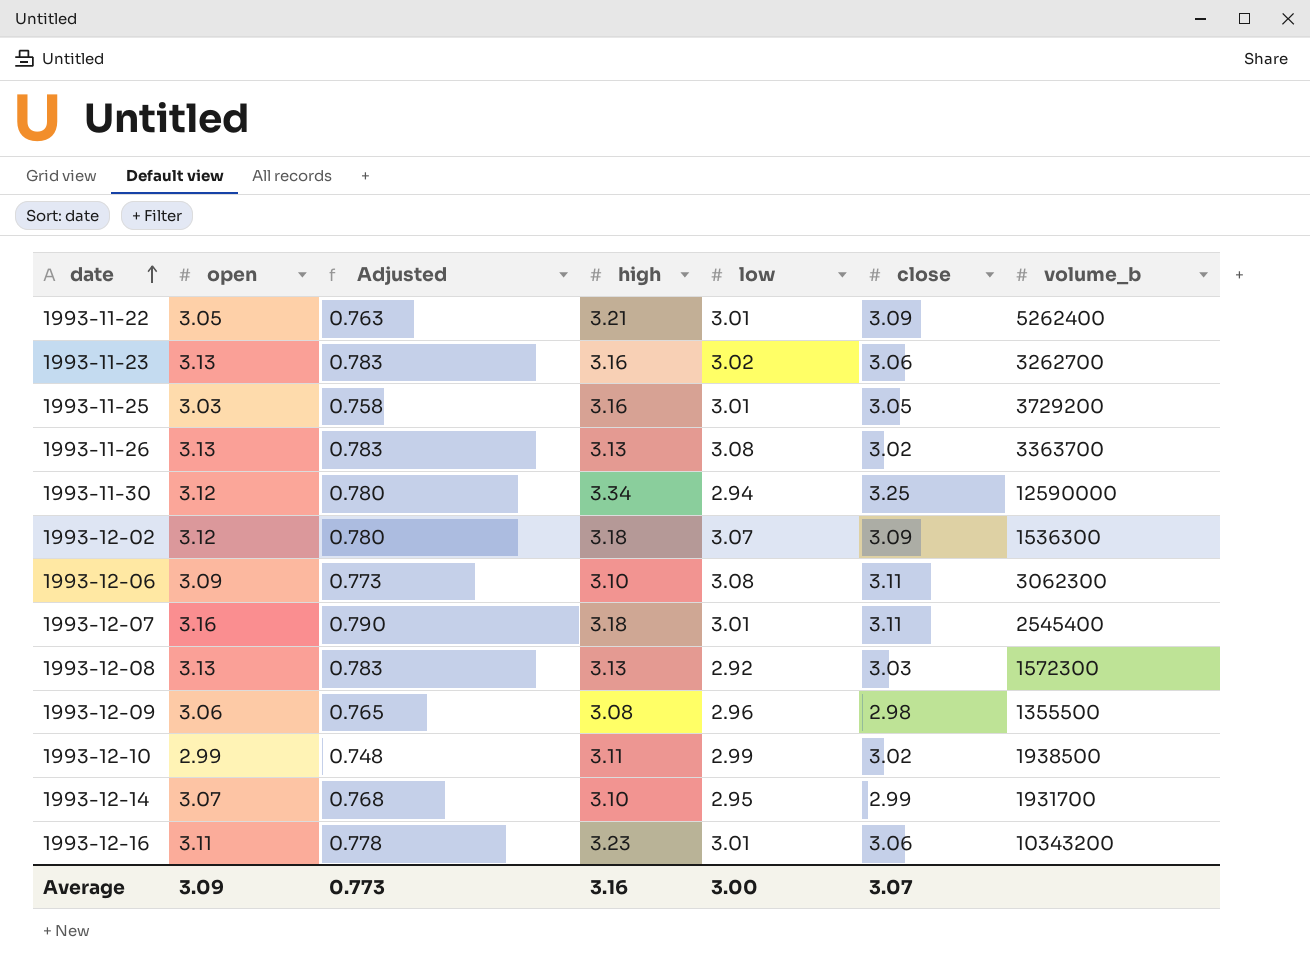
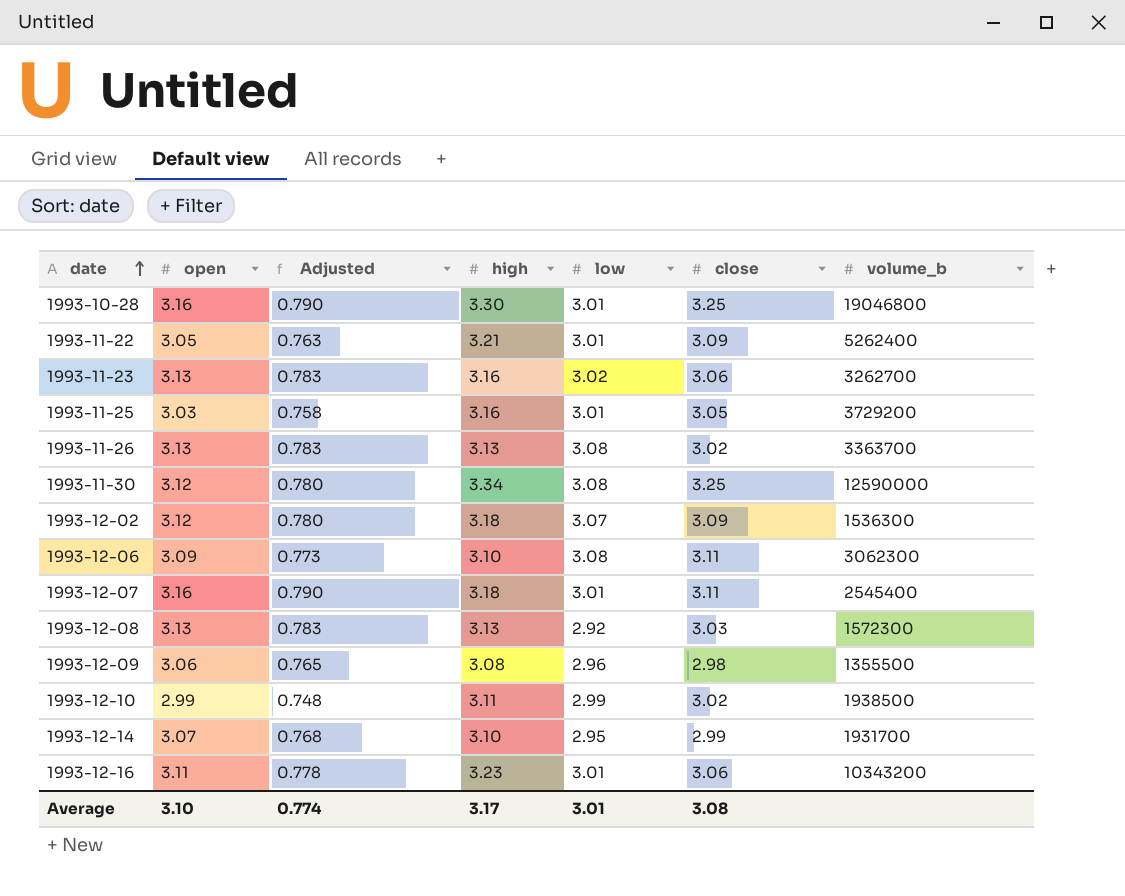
row 1993-10-28: none -> 3.16 | 0.790 | 3.30 | 3.01 | 3.25 | 19046800
1993-11-30 | low: 2.94 -> 3.08
Average | open: 3.09 -> 3.10
Average | Adjusted: 0.773 -> 0.774
Average | high: 3.16 -> 3.17
Average | low: 3.00 -> 3.01
Average | close: 3.07 -> 3.08

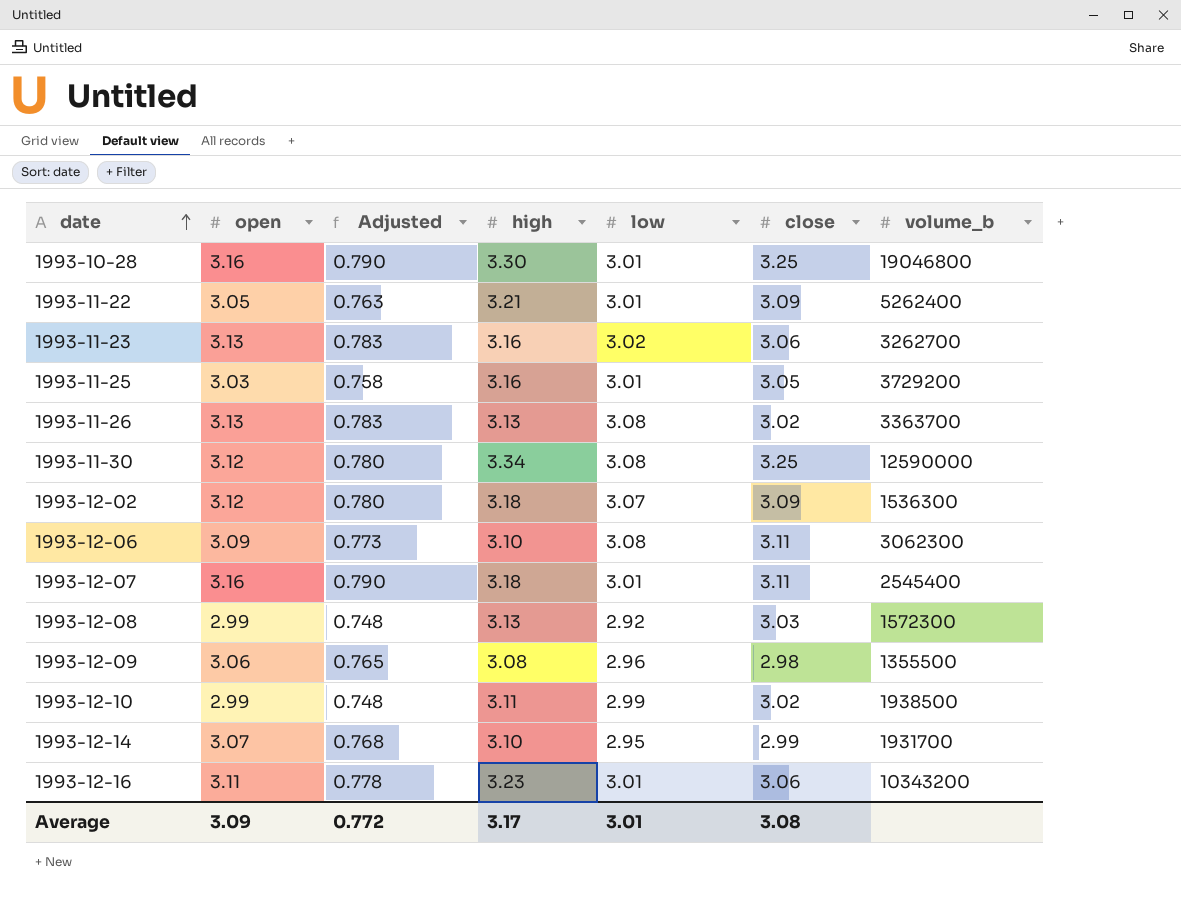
1993-12-08 | open: 3.13 -> 2.99
1993-12-08 | Adjusted: 0.783 -> 0.748
Average | open: 3.10 -> 3.09
Average | Adjusted: 0.774 -> 0.772

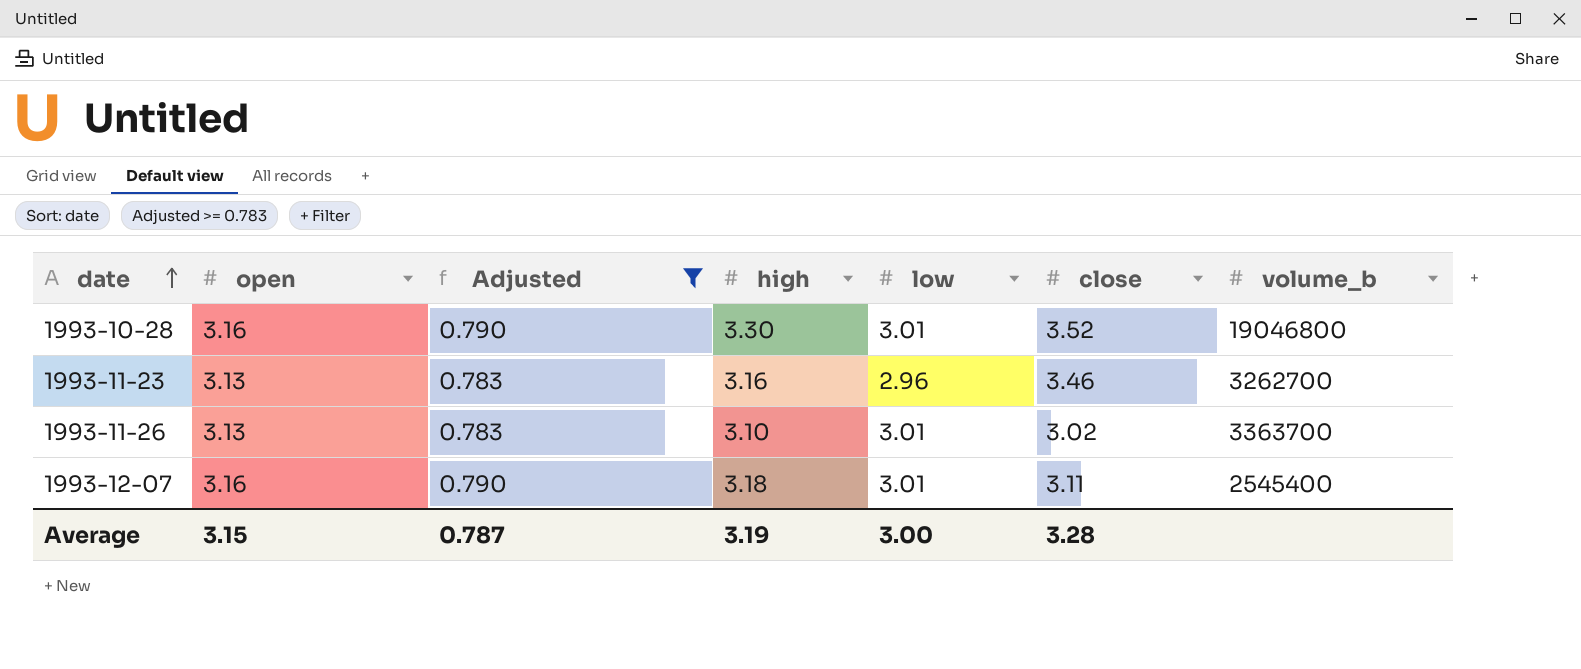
filter: none -> Adjusted >= 0.783
1993-10-28 | close: 3.25 -> 3.52
1993-11-23 | low: 3.02 -> 2.96
1993-11-23 | close: 3.06 -> 3.46
1993-11-26 | high: 3.13 -> 3.10
1993-11-26 | low: 3.08 -> 3.01
Average | open: 3.09 -> 3.15
Average | Adjusted: 0.772 -> 0.787
Average | high: 3.17 -> 3.19
Average | low: 3.01 -> 3.00
Average | close: 3.08 -> 3.28

